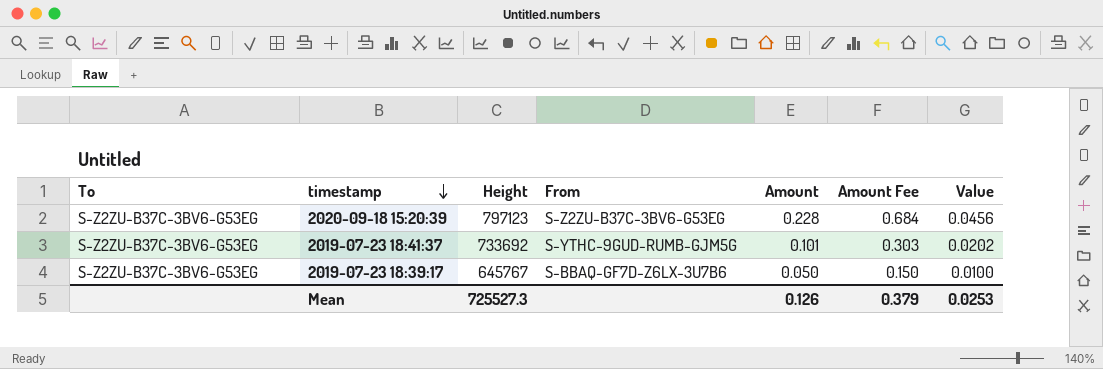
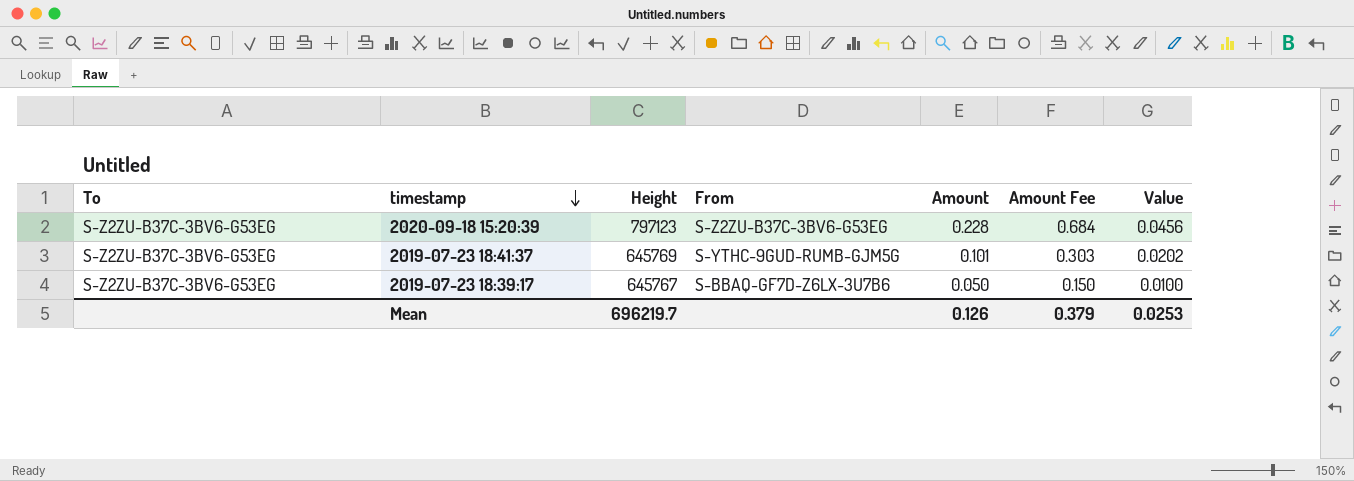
2019-07-23 18:41:37 | Height: 733692 -> 645769
Mean | Height: 725527.3 -> 696219.7

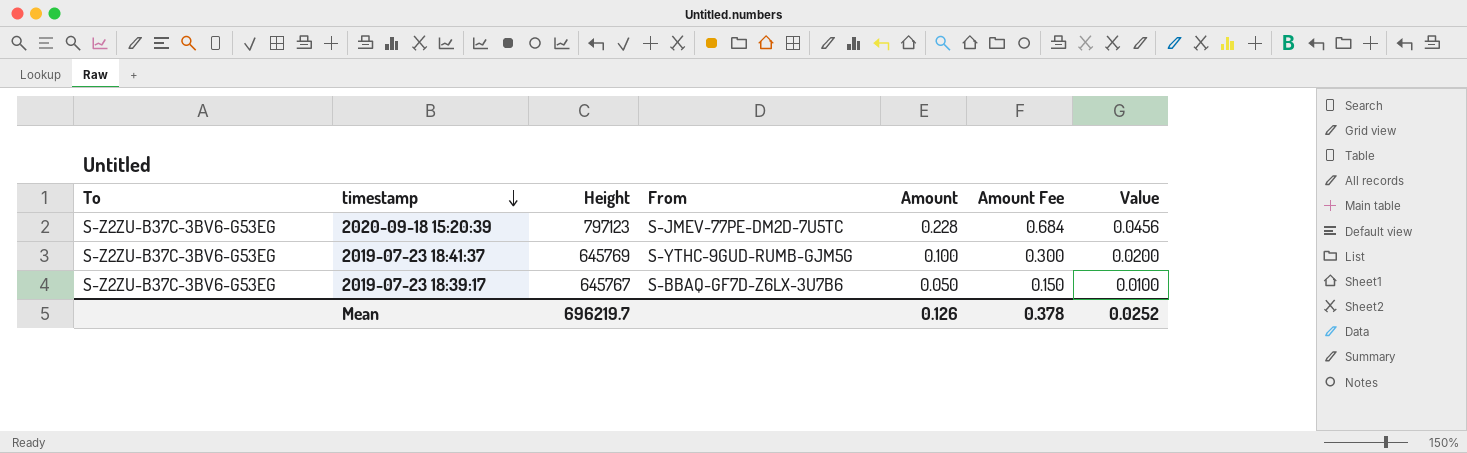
2020-09-18 15:20:39 | From: S-Z2ZU-B37C-3BV6-G53EG -> S-JMEV-77PE-DM2D-7U5TC
2019-07-23 18:41:37 | Amount: 0.101 -> 0.100
2019-07-23 18:41:37 | Amount Fee: 0.303 -> 0.300
2019-07-23 18:41:37 | Value: 0.0202 -> 0.0200
Mean | Amount Fee: 0.379 -> 0.378
Mean | Value: 0.0253 -> 0.0252

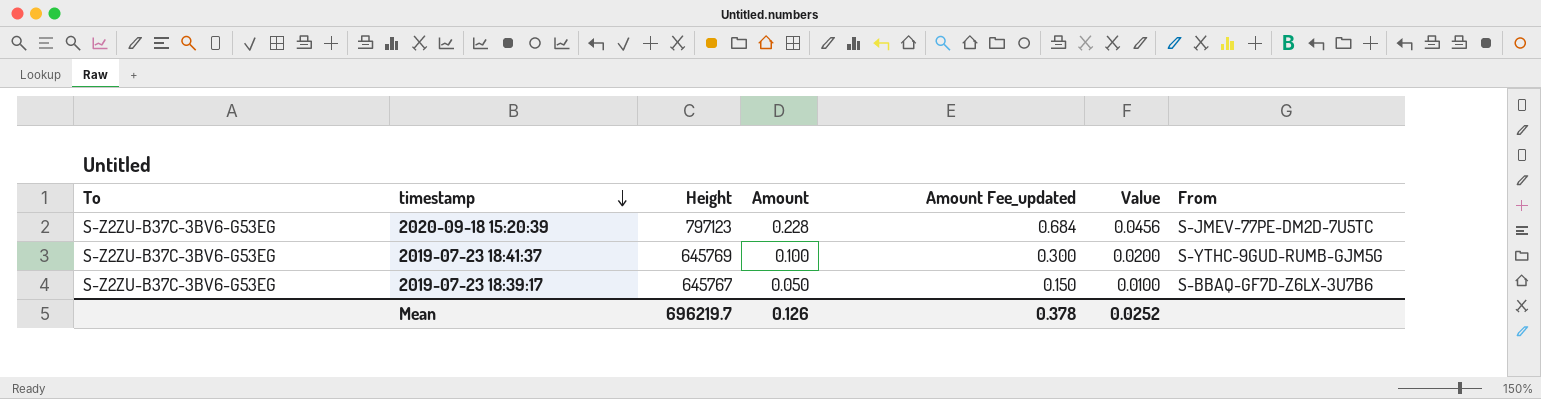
column name: Amount Fee -> Amount Fee_updated
column From | position: 4 -> 7

